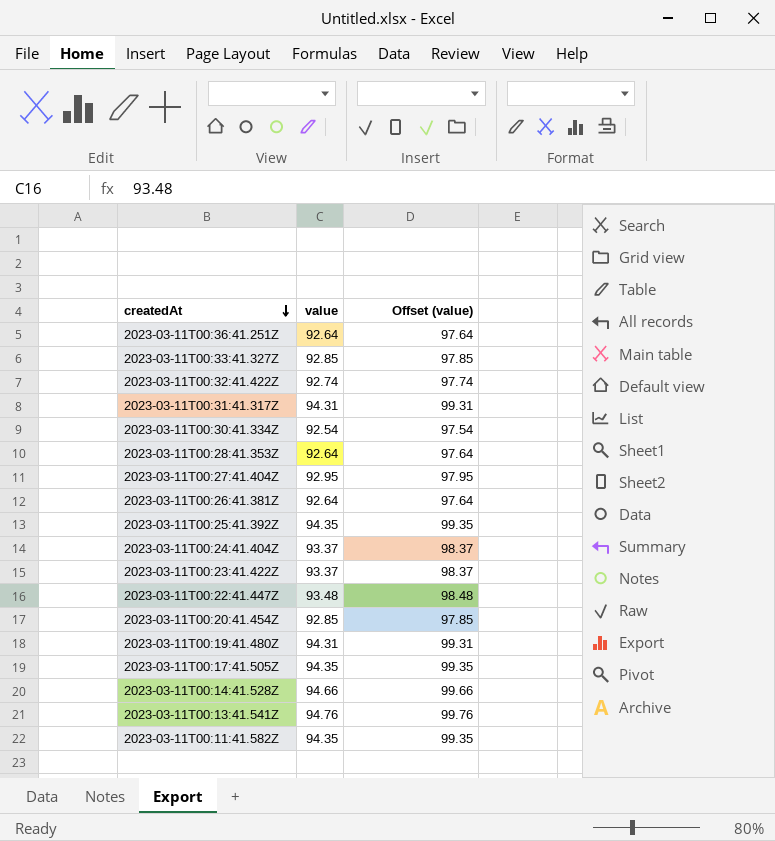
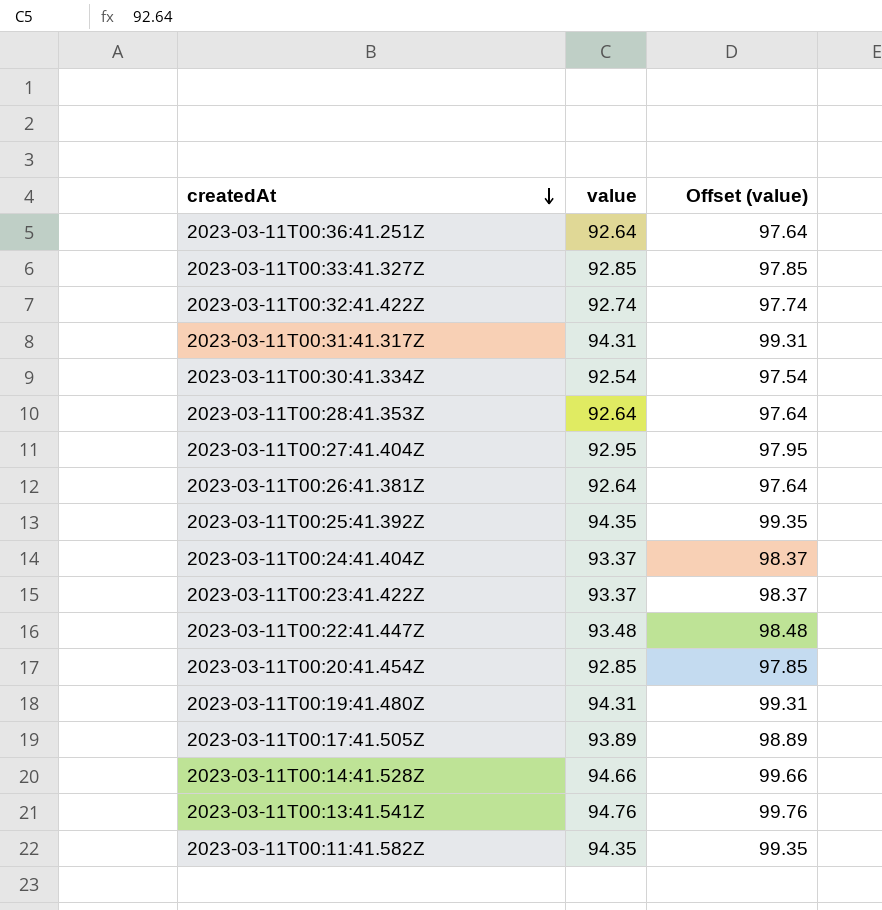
2023-03-11T00:17:41.505Z | value: 94.35 -> 93.89
2023-03-11T00:17:41.505Z | Offset (value): 99.35 -> 98.89

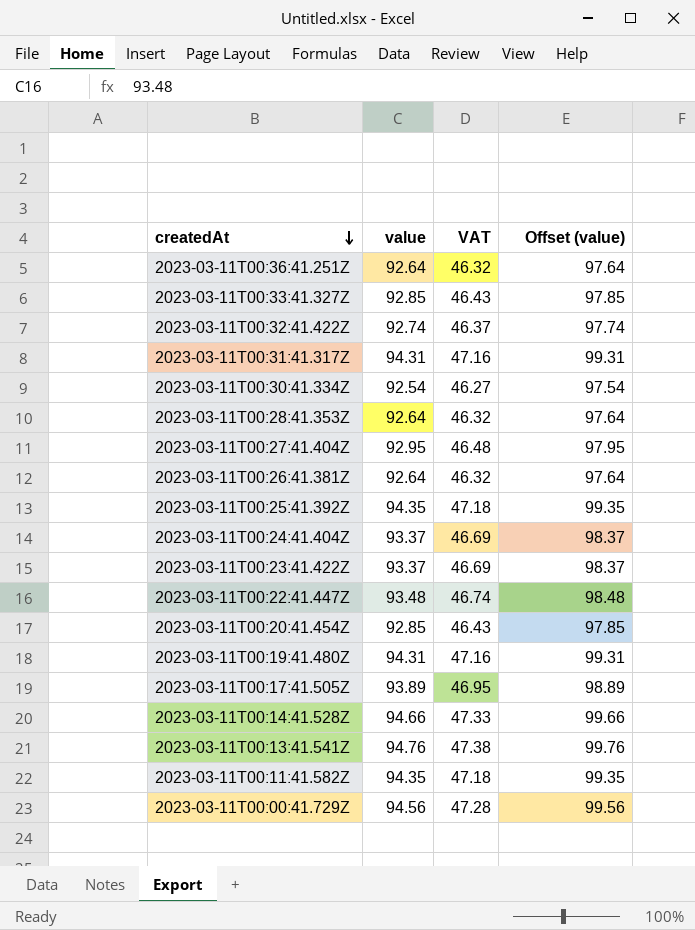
column VAT | formula: none -> [value] * 0.5
row 2023-03-11T00:00:41.729Z: none -> 94.56 | 47.28 | 99.56

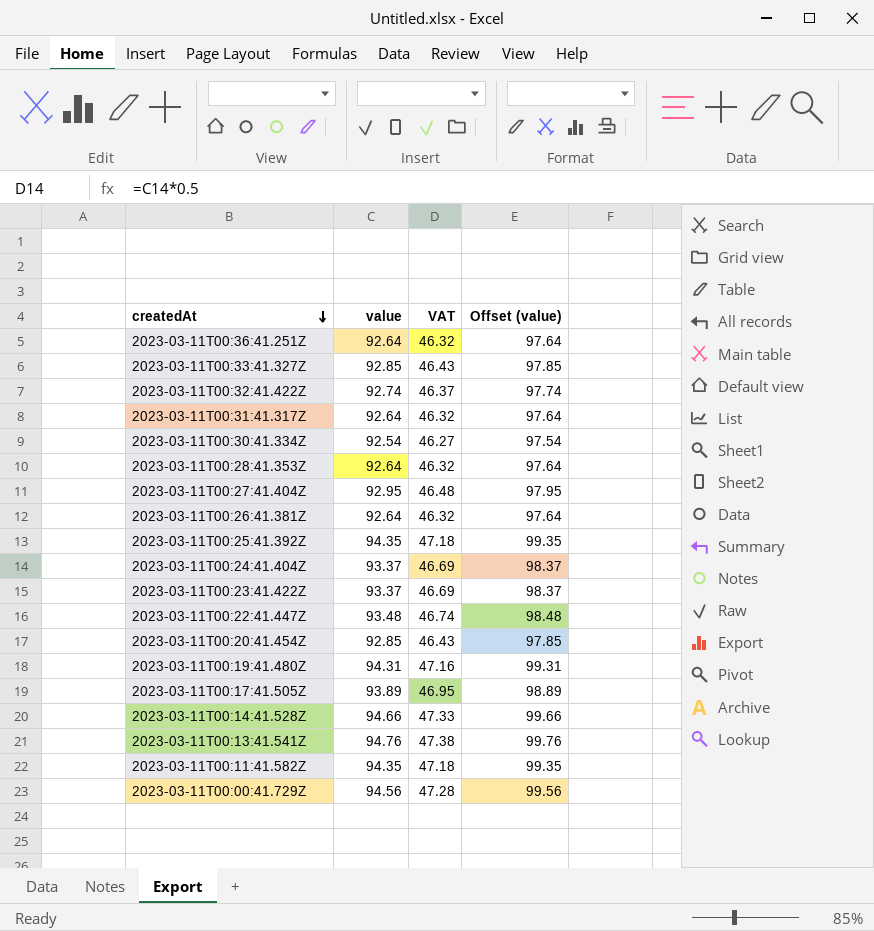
2023-03-11T00:31:41.317Z | value: 94.31 -> 92.64
2023-03-11T00:31:41.317Z | VAT: 47.16 -> 46.32
2023-03-11T00:31:41.317Z | Offset (value): 99.31 -> 97.64

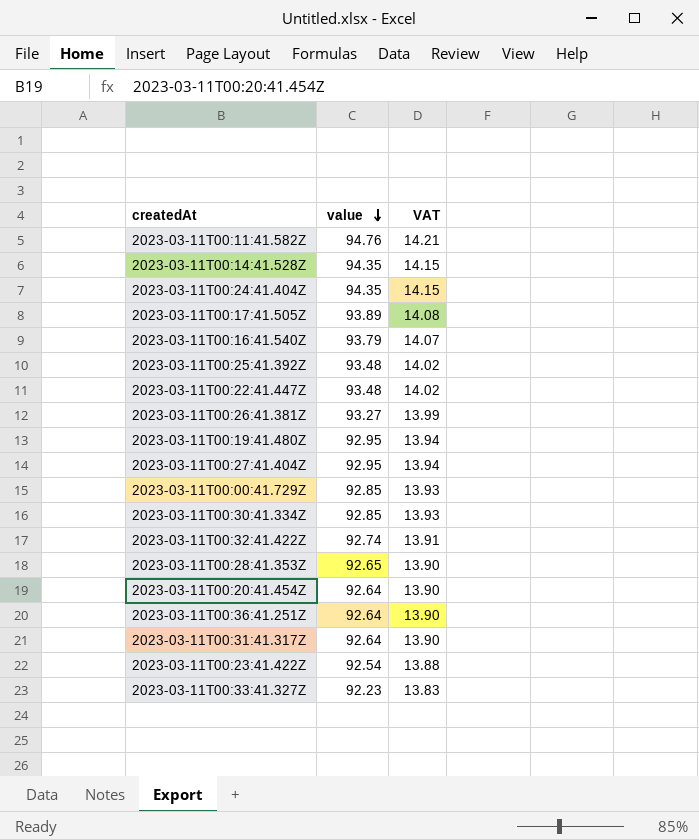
row order: createdAt descending -> value descending
column Offset (value) | formula: [value] + 5 -> none
column VAT | formula: [value] * 0.5 -> [value] * 0.15
row 2023-03-11T00:13:41.541Z: 94.76 | 47.38 | 99.76 -> none
2023-03-11T00:11:41.582Z | value: 94.35 -> 94.76
2023-03-11T00:14:41.528Z | value: 94.66 -> 94.35
2023-03-11T00:24:41.404Z | value: 93.37 -> 94.35
row 2023-03-11T00:16:41.540Z: none -> 93.79 | 14.07
2023-03-11T00:25:41.392Z | value: 94.35 -> 93.48
2023-03-11T00:26:41.381Z | value: 92.64 -> 93.27
2023-03-11T00:19:41.480Z | value: 94.31 -> 92.95
2023-03-11T00:00:41.729Z | value: 94.56 -> 92.85
2023-03-11T00:30:41.334Z | value: 92.54 -> 92.85
2023-03-11T00:28:41.353Z | value: 92.64 -> 92.65
2023-03-11T00:20:41.454Z | value: 92.85 -> 92.64
2023-03-11T00:23:41.422Z | value: 93.37 -> 92.54
2023-03-11T00:33:41.327Z | value: 92.85 -> 92.23

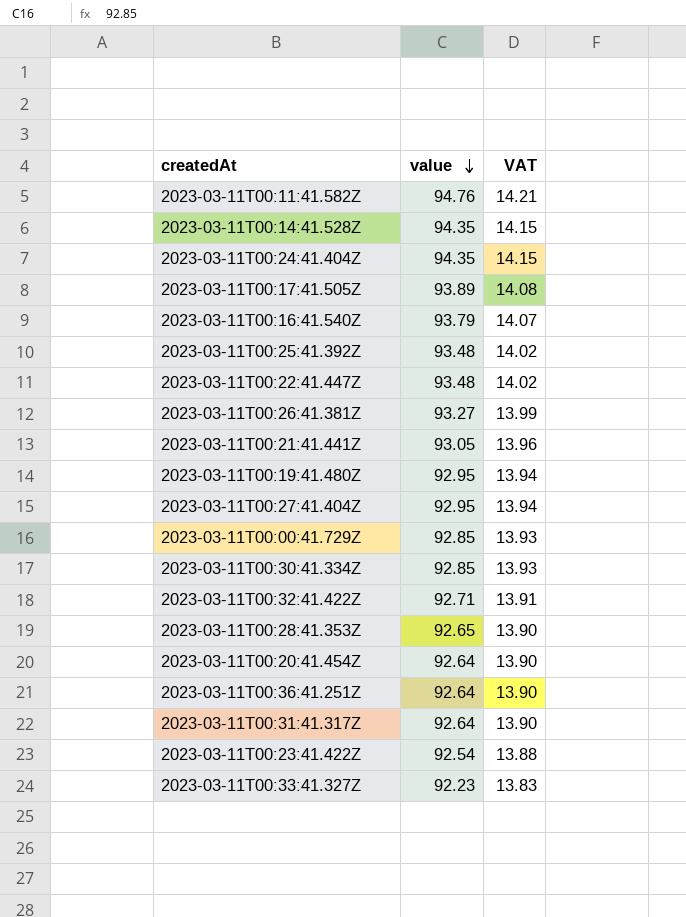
row 2023-03-11T00:21:41.441Z: none -> 93.05 | 13.96
2023-03-11T00:32:41.422Z | value: 92.74 -> 92.71

